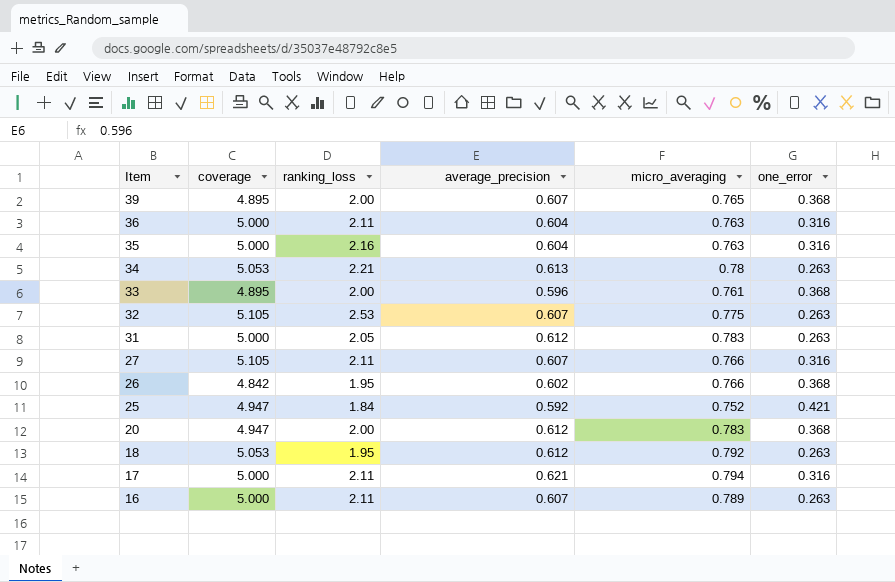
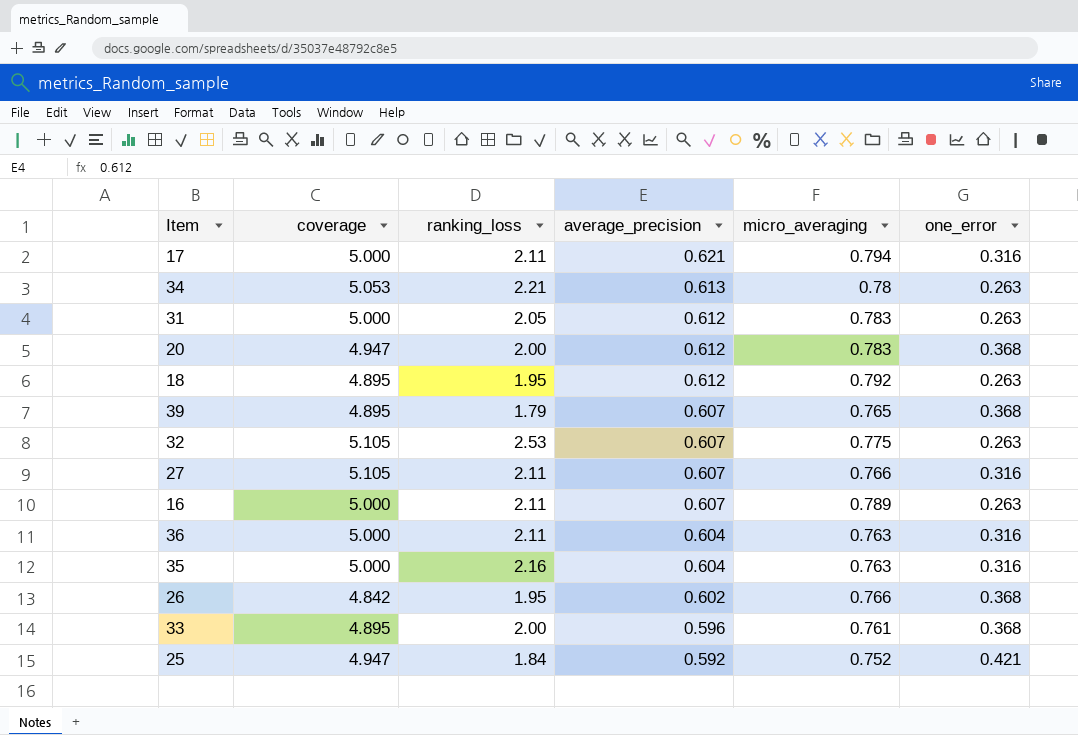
row order: Item descending -> average_precision descending
18 | coverage: 5.053 -> 4.895
39 | ranking_loss: 2.00 -> 1.79

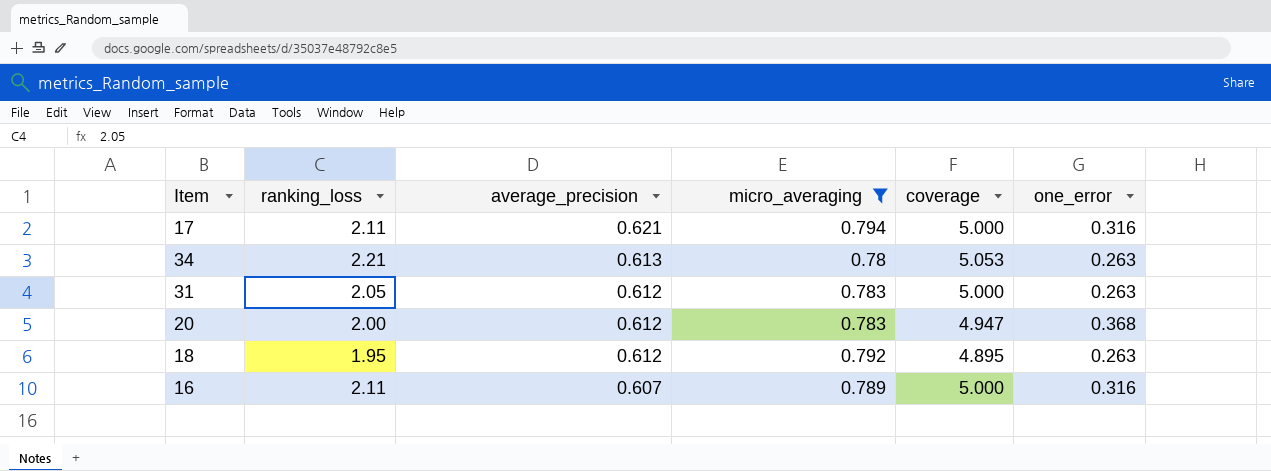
filter: none -> micro_averaging >= 0.78
column coverage | position: 2 -> 5
16 | one_error: 0.263 -> 0.316

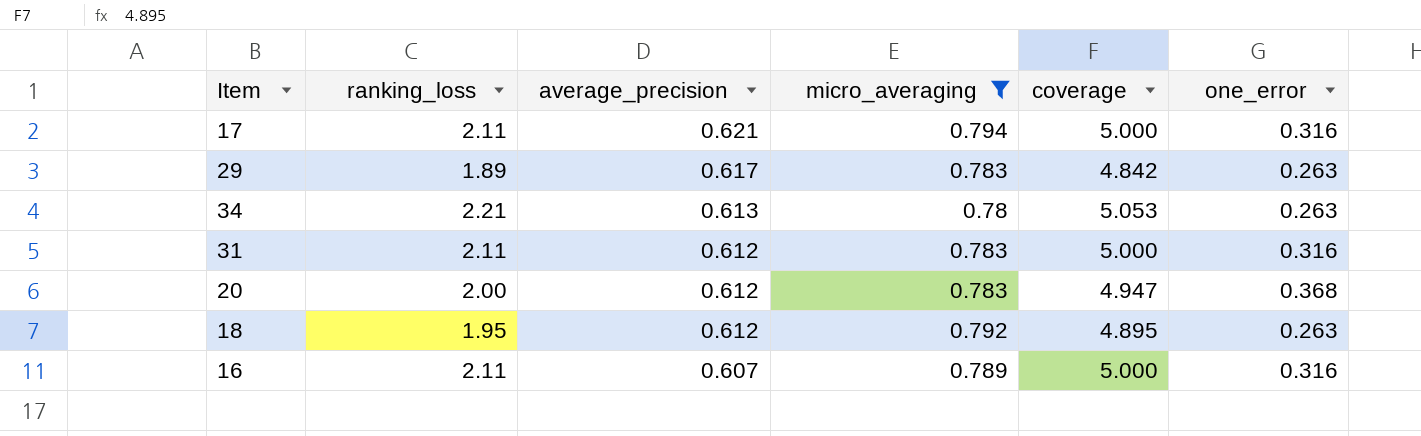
row 29: none -> 1.89 | 0.617 | 0.783 | 4.842 | 0.263
31 | ranking_loss: 2.05 -> 2.11
31 | one_error: 0.263 -> 0.316

